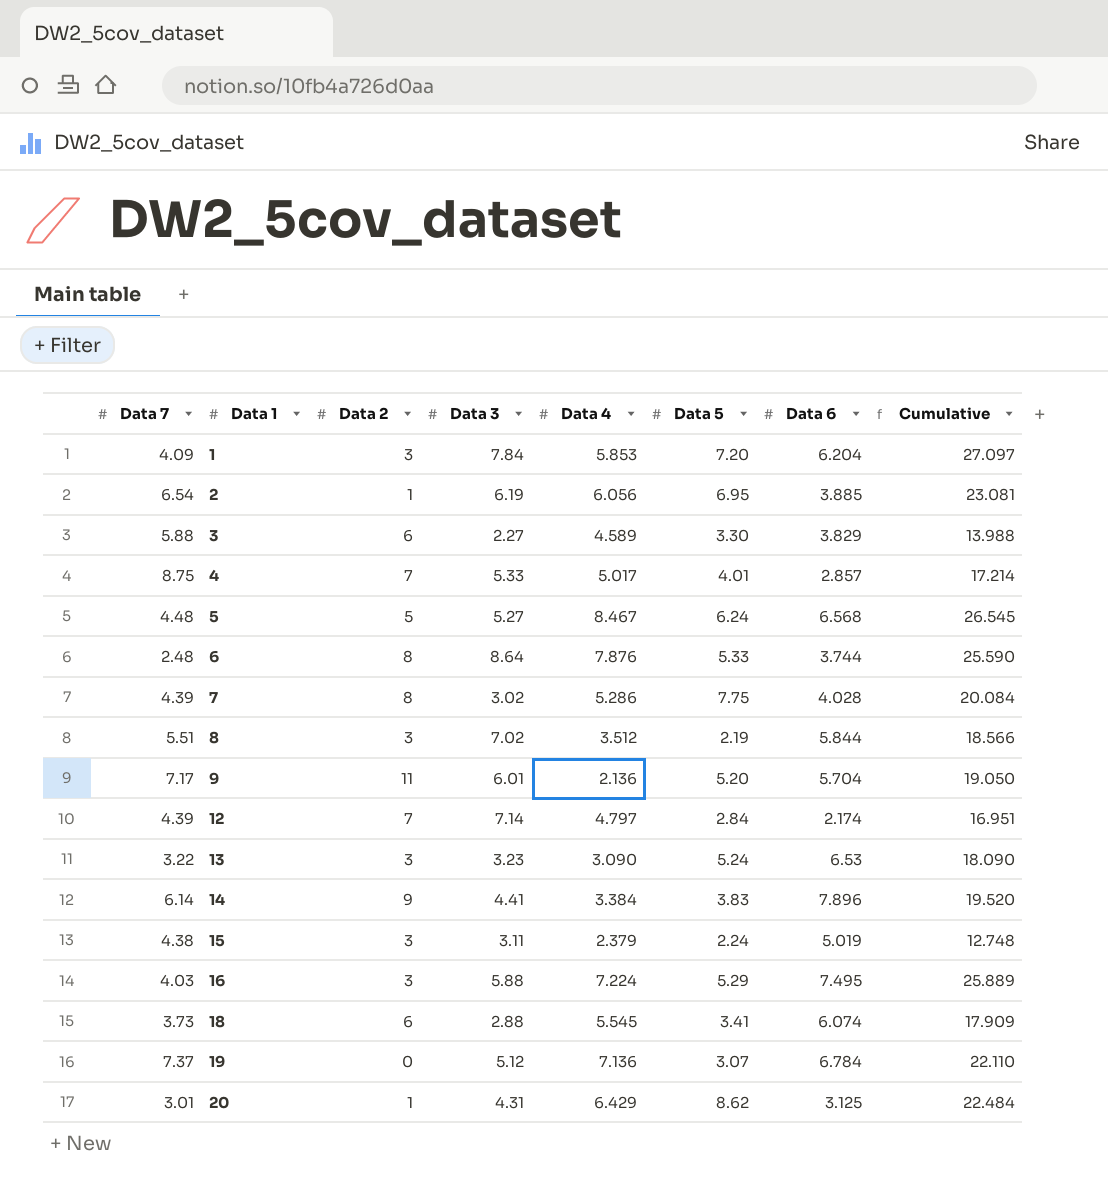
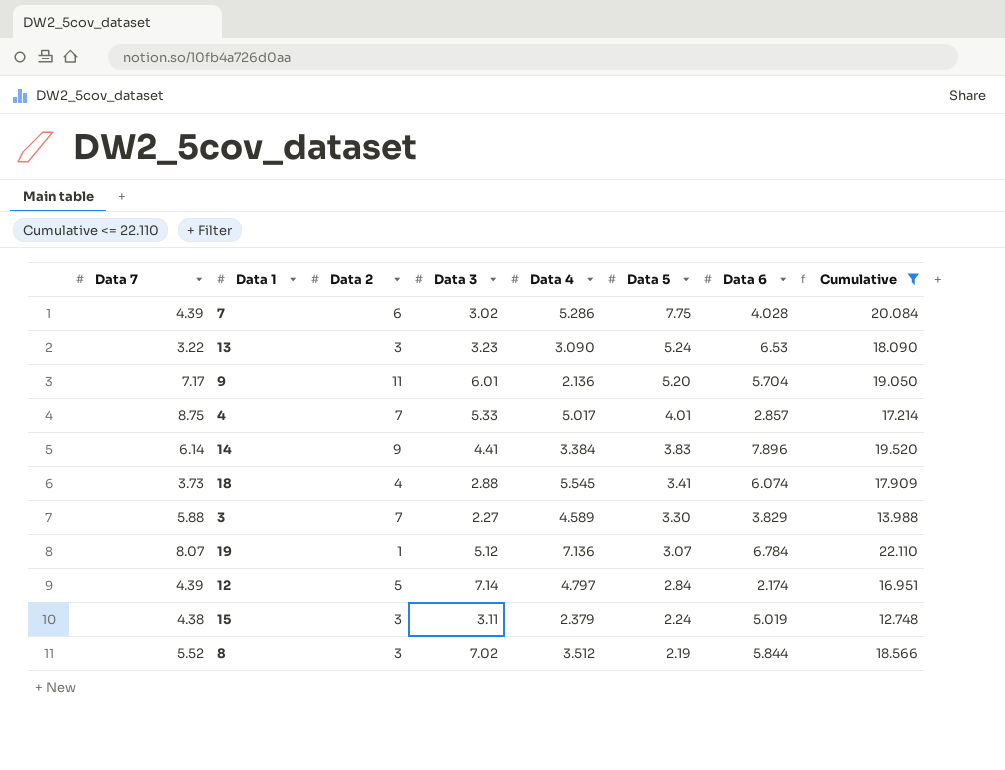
filter: none -> Cumulative <= 22.110
row order: Data 1 ascending -> Data 5 descending
7 | Data 2: 8 -> 6
18 | Data 2: 6 -> 4
3 | Data 2: 6 -> 7
19 | Data 7: 7.37 -> 8.07
19 | Data 2: 0 -> 1
12 | Data 2: 7 -> 5
8 | Data 7: 5.51 -> 5.52

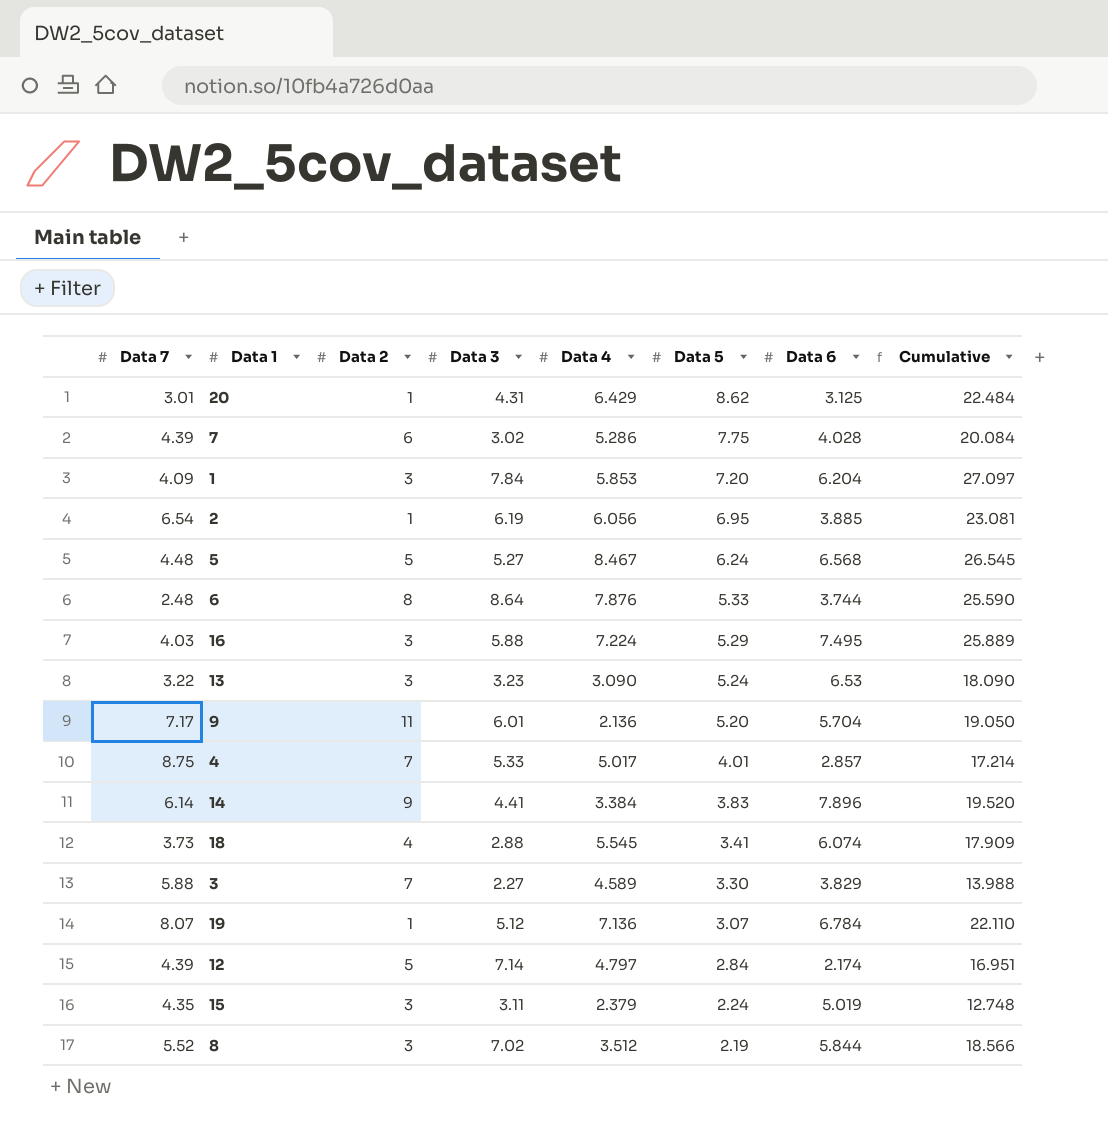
filter: Cumulative <= 22.110 -> none
15 | Data 7: 4.38 -> 4.35

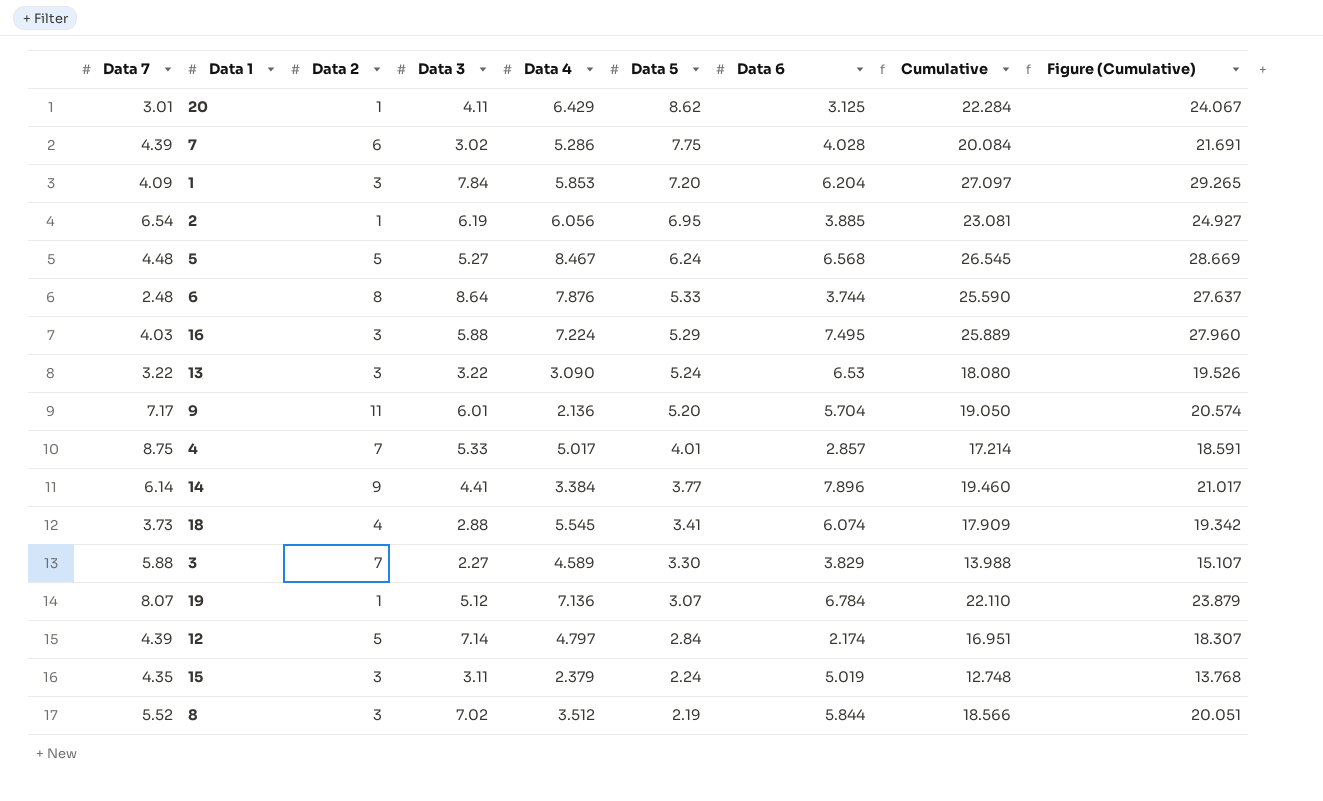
column Figure (Cumulative) | formula: none -> [Cumulative] * 1.08
20 | Data 3: 4.31 -> 4.11
20 | Cumulative: 22.484 -> 22.284
13 | Data 3: 3.23 -> 3.22
13 | Cumulative: 18.090 -> 18.080
14 | Data 5: 3.83 -> 3.77
14 | Cumulative: 19.520 -> 19.460

